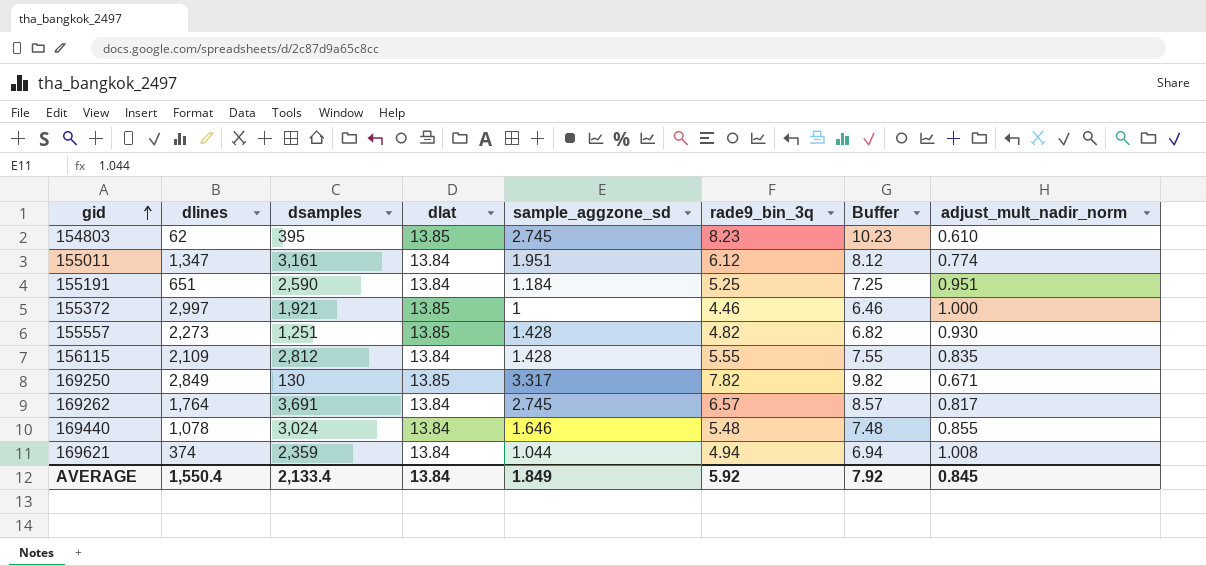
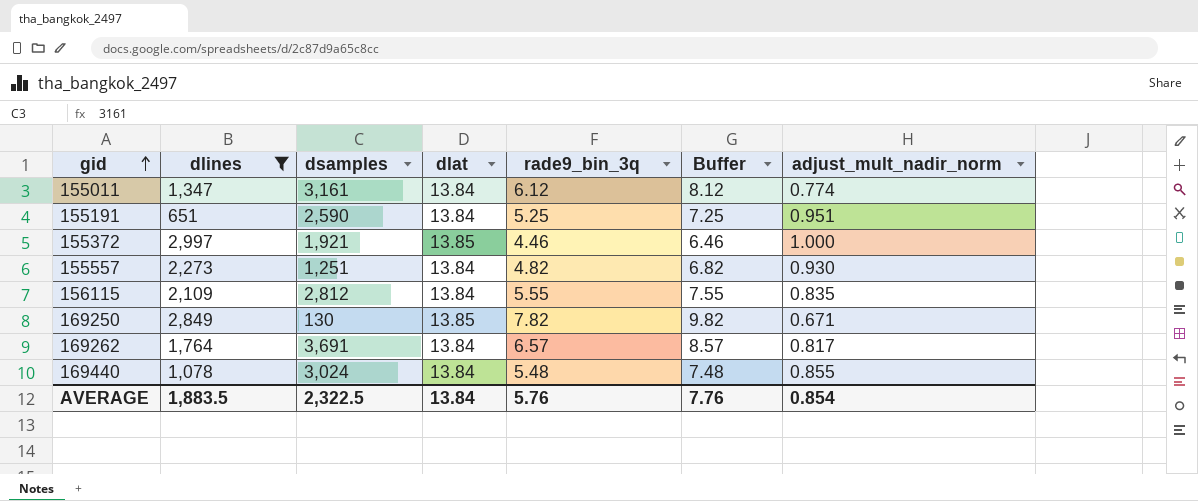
filter: none -> dlines >= 651
column sample_aggzone_sd | position: 5 -> none
155557 | dlat: 13.85 -> 13.84
AVERAGE | dlines: 1,550.4 -> 1,883.5
AVERAGE | dsamples: 2,133.4 -> 2,322.5
AVERAGE | rade9_bin_3q: 5.92 -> 5.76
AVERAGE | Buffer: 7.92 -> 7.76
AVERAGE | adjust_mult_nadir_norm: 0.845 -> 0.854

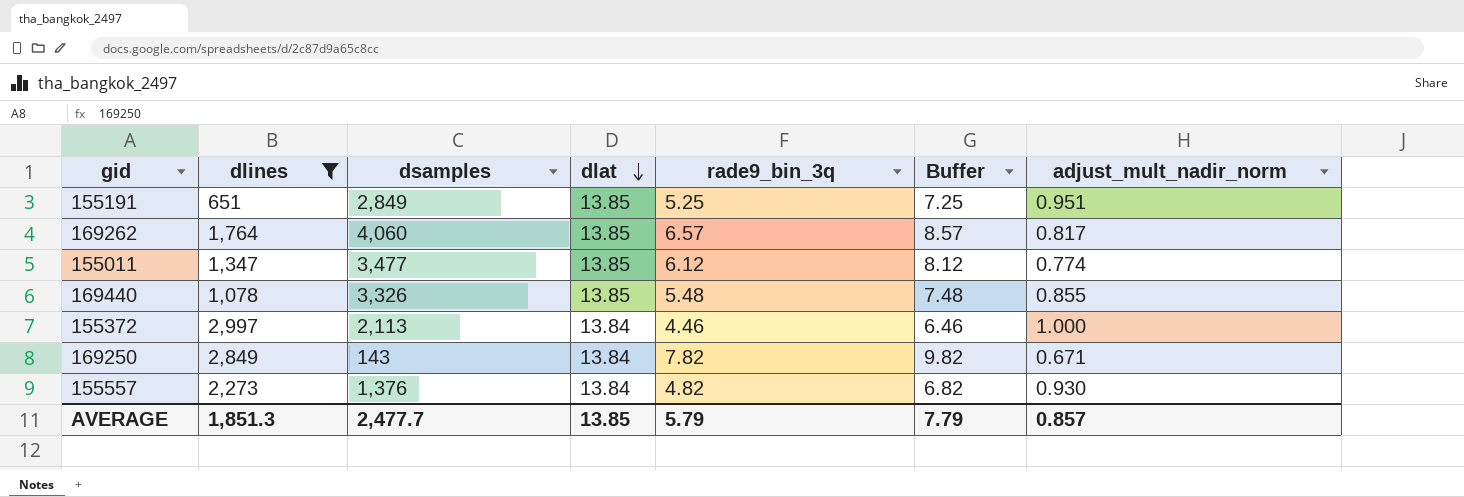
row order: gid ascending -> dlat descending
row 156115: 2,109 | 2,812 | 13.84 | 5.55 | 7.55 | 0.835 -> none
155191 | dsamples: 2,590 -> 2,849
155191 | dlat: 13.84 -> 13.85
169262 | dsamples: 3,691 -> 4,060
169262 | dlat: 13.84 -> 13.85
155011 | dsamples: 3,161 -> 3,477
155011 | dlat: 13.84 -> 13.85
169440 | dsamples: 3,024 -> 3,326
169440 | dlat: 13.84 -> 13.85
155372 | dsamples: 1,921 -> 2,113
155372 | dlat: 13.85 -> 13.84
169250 | dsamples: 130 -> 143
169250 | dlat: 13.85 -> 13.84
155557 | dsamples: 1,251 -> 1,376
AVERAGE | dlines: 1,883.5 -> 1,851.3
AVERAGE | dsamples: 2,322.5 -> 2,477.7
AVERAGE | dlat: 13.84 -> 13.85
AVERAGE | rade9_bin_3q: 5.76 -> 5.79
AVERAGE | Buffer: 7.76 -> 7.79
AVERAGE | adjust_mult_nadir_norm: 0.854 -> 0.857

